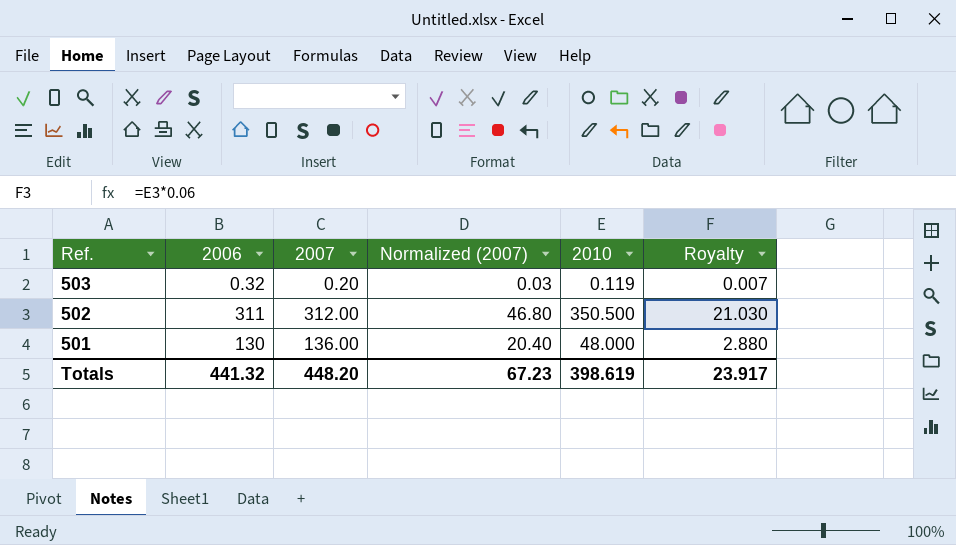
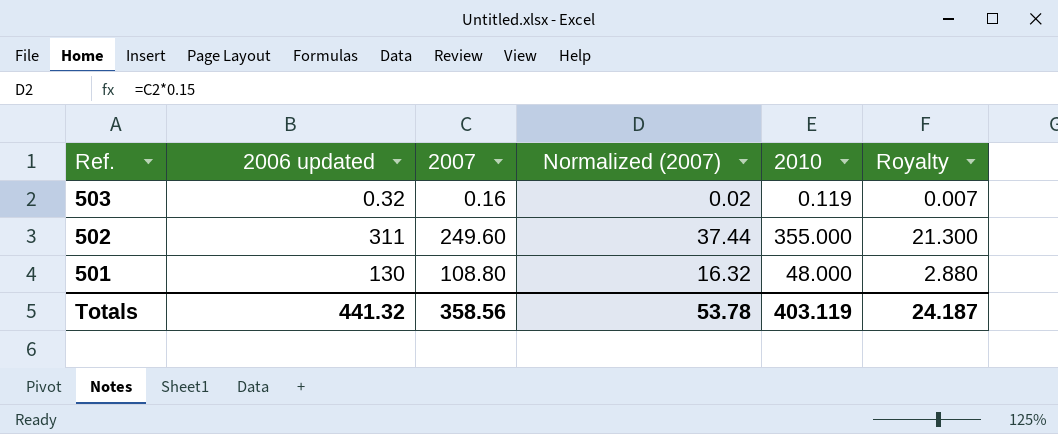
column name: 2006 -> 2006 updated
503 | 2007: 0.20 -> 0.16
503 | Normalized (2007): 0.03 -> 0.02
502 | 2007: 312.00 -> 249.60
502 | Normalized (2007): 46.80 -> 37.44
502 | 2010: 350.500 -> 355.000
502 | Royalty: 21.030 -> 21.300
501 | 2007: 136.00 -> 108.80
501 | Normalized (2007): 20.40 -> 16.32
Totals | 2007: 448.20 -> 358.56
Totals | Normalized (2007): 67.23 -> 53.78
Totals | 2010: 398.619 -> 403.119
Totals | Royalty: 23.917 -> 24.187

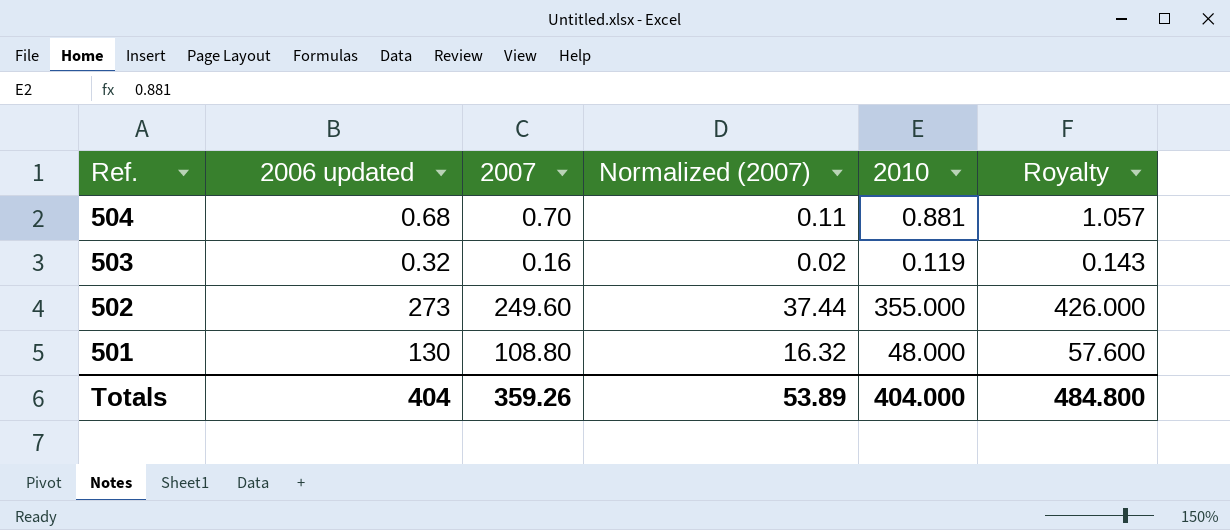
column Royalty | formula: [2010] * 0.06 -> [2010] * 1.2
row 504: none -> 0.68 | 0.70 | 0.11 | 0.881 | 1.057
502 | 2006 updated: 311 -> 273
Totals | 2006 updated: 441.32 -> 404
Totals | 2007: 358.56 -> 359.26
Totals | Normalized (2007): 53.78 -> 53.89
Totals | 2010: 403.119 -> 404.000
Totals | Royalty: 24.187 -> 484.800

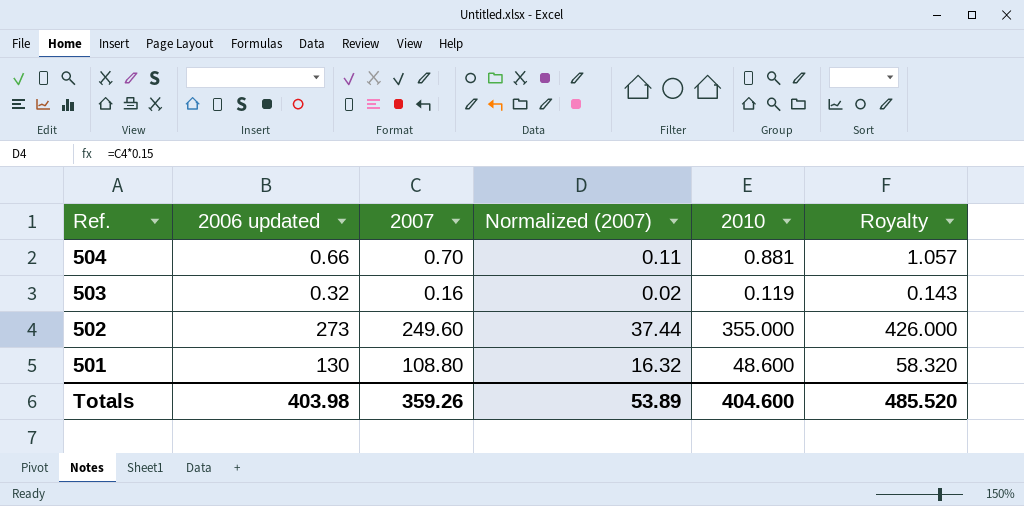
504 | 2006 updated: 0.68 -> 0.66
501 | 2010: 48.000 -> 48.600
501 | Royalty: 57.600 -> 58.320
Totals | 2006 updated: 404 -> 403.98
Totals | 2010: 404.000 -> 404.600
Totals | Royalty: 484.800 -> 485.520

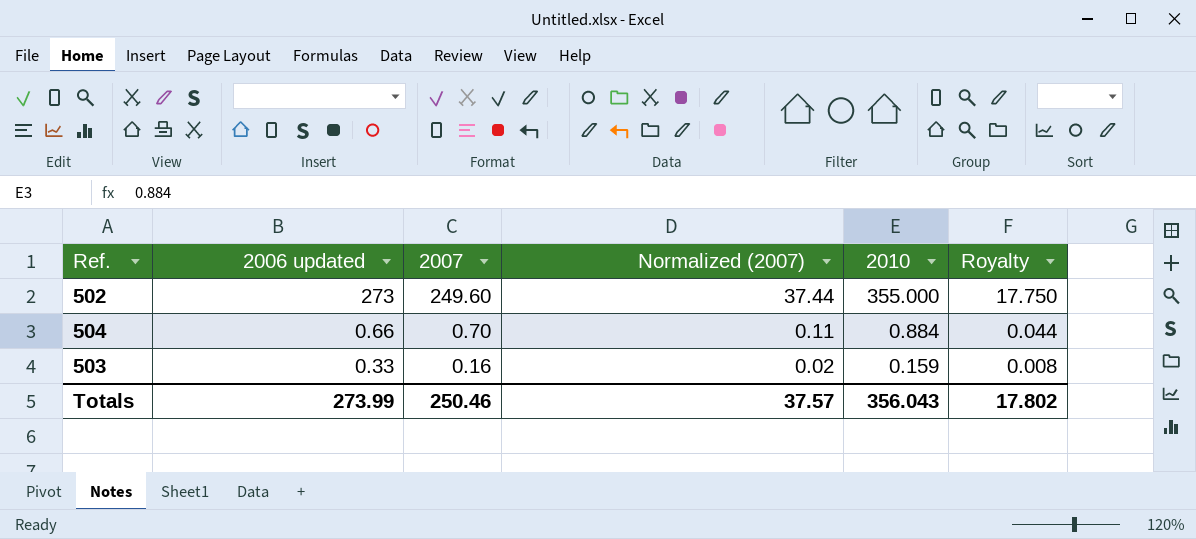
row order: Ref. descending -> 2006 updated descending
column Royalty | formula: [2010] * 1.2 -> [2010] * 0.05
row 501: 130 | 108.80 | 16.32 | 48.600 | 58.320 -> none
504 | 2010: 0.881 -> 0.884
503 | 2006 updated: 0.32 -> 0.33
503 | 2010: 0.119 -> 0.159
Totals | 2006 updated: 403.98 -> 273.99
Totals | 2007: 359.26 -> 250.46
Totals | Normalized (2007): 53.89 -> 37.57
Totals | 2010: 404.600 -> 356.043
Totals | Royalty: 485.520 -> 17.802

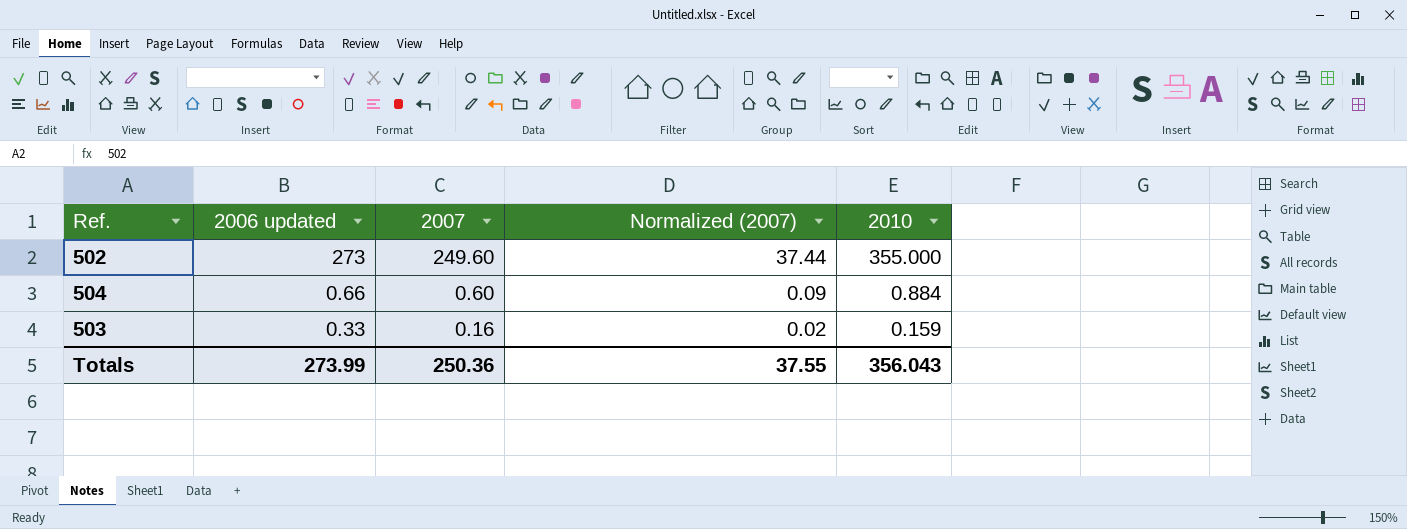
column Royalty | formula: [2010] * 0.05 -> none
504 | 2007: 0.70 -> 0.60
504 | Normalized (2007): 0.11 -> 0.09
Totals | 2007: 250.46 -> 250.36
Totals | Normalized (2007): 37.57 -> 37.55

